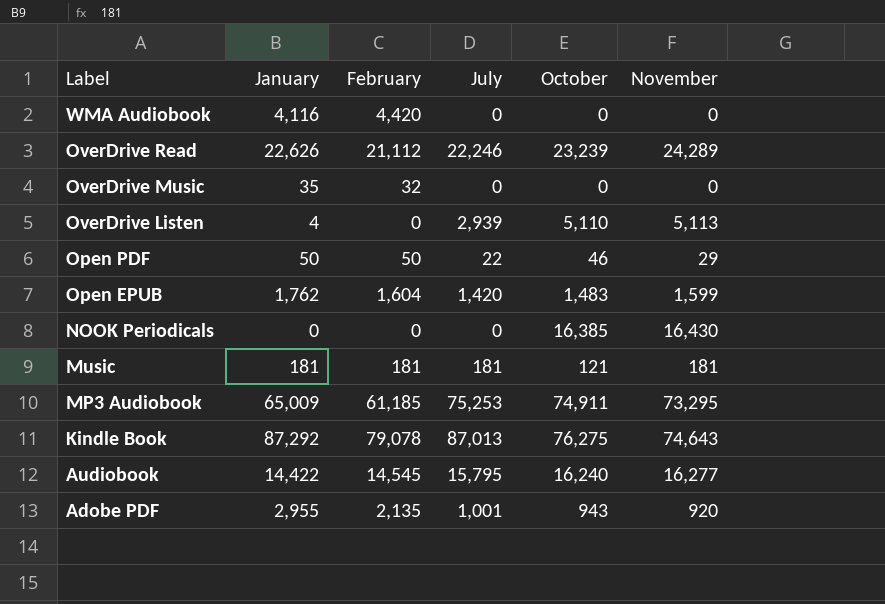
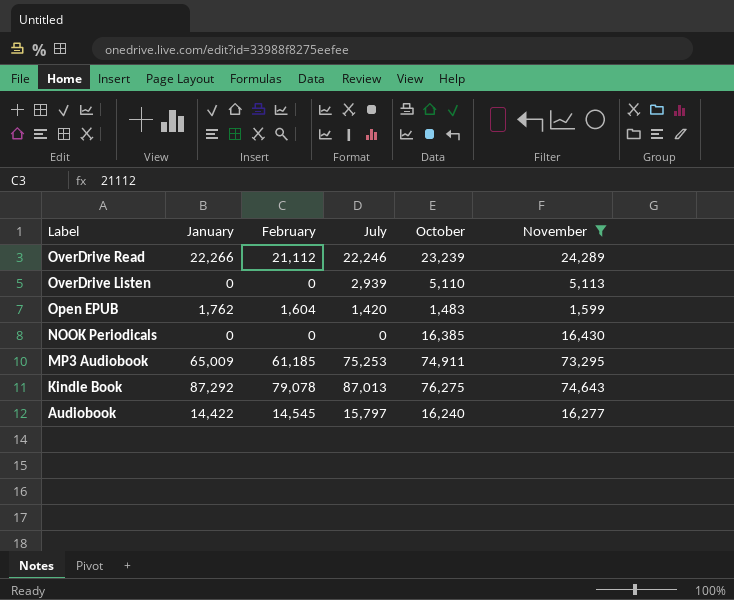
filter: none -> November >= 1,599
OverDrive Read | January: 22,626 -> 22,266
OverDrive Listen | January: 4 -> 0
Audiobook | July: 15,795 -> 15,797

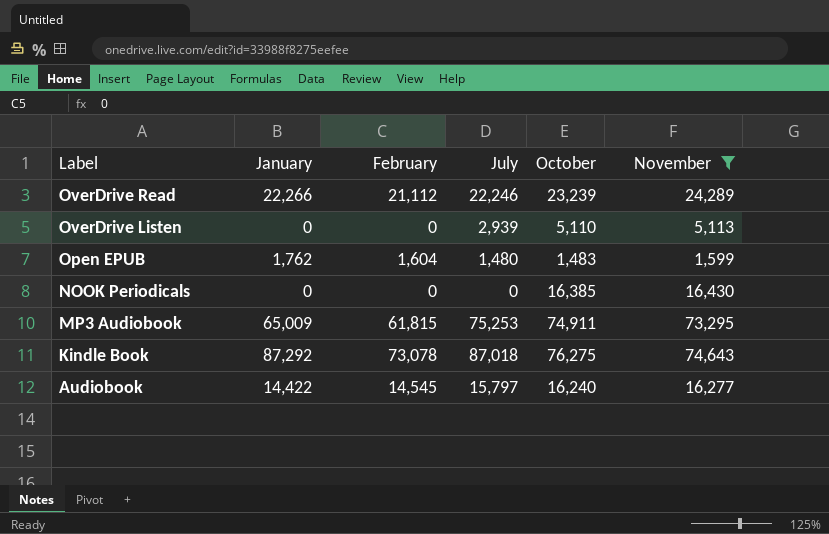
Open EPUB | July: 1,420 -> 1,480
MP3 Audiobook | February: 61,185 -> 61,815
Kindle Book | February: 79,078 -> 73,078
Kindle Book | July: 87,013 -> 87,018

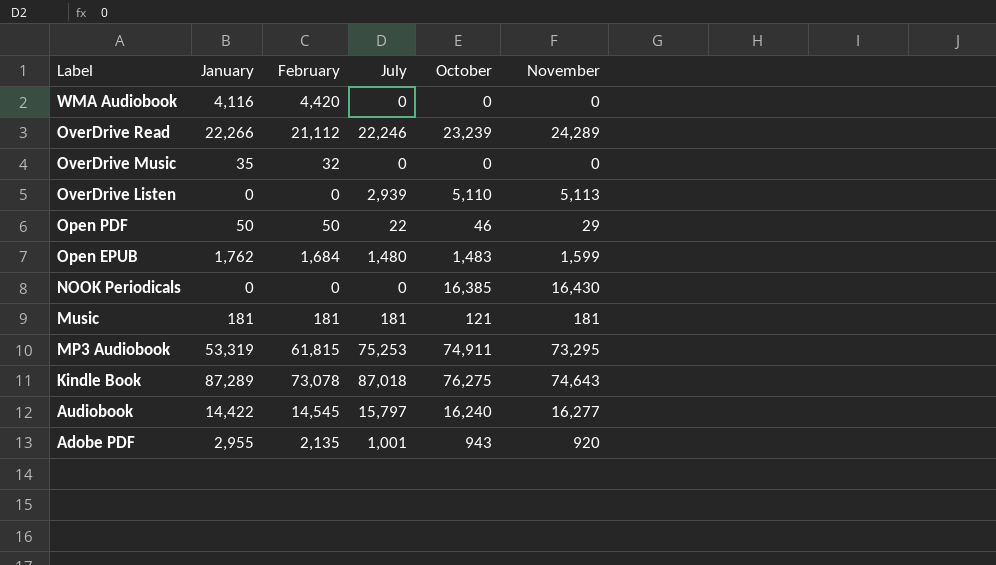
filter: November >= 1,599 -> none
Open EPUB | February: 1,604 -> 1,684
MP3 Audiobook | January: 65,009 -> 53,319
Kindle Book | January: 87,292 -> 87,289

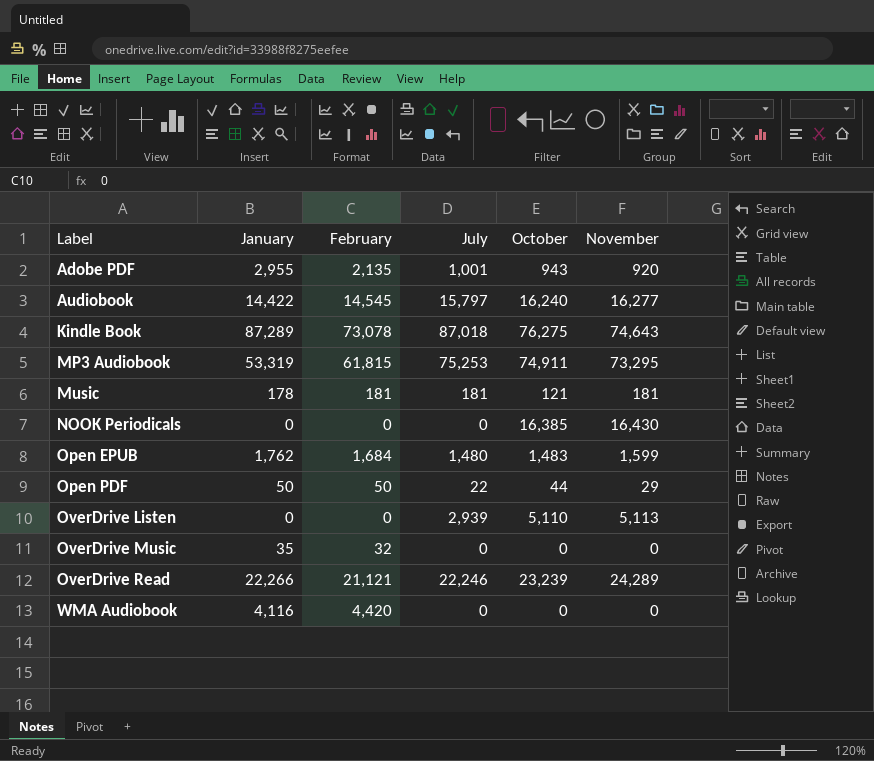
row order: Label descending -> Label ascending
Music | January: 181 -> 178
Open PDF | October: 46 -> 44
OverDrive Read | February: 21,112 -> 21,121

